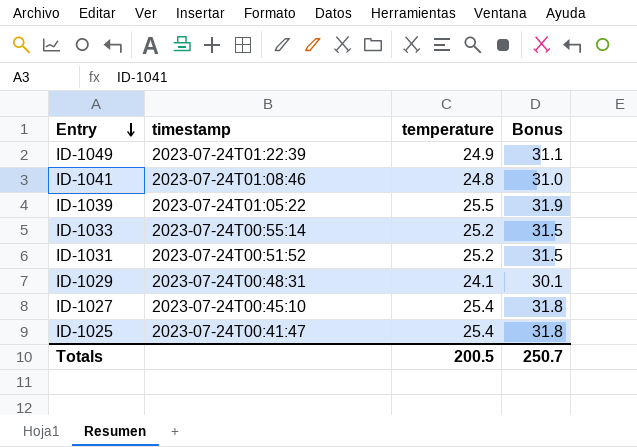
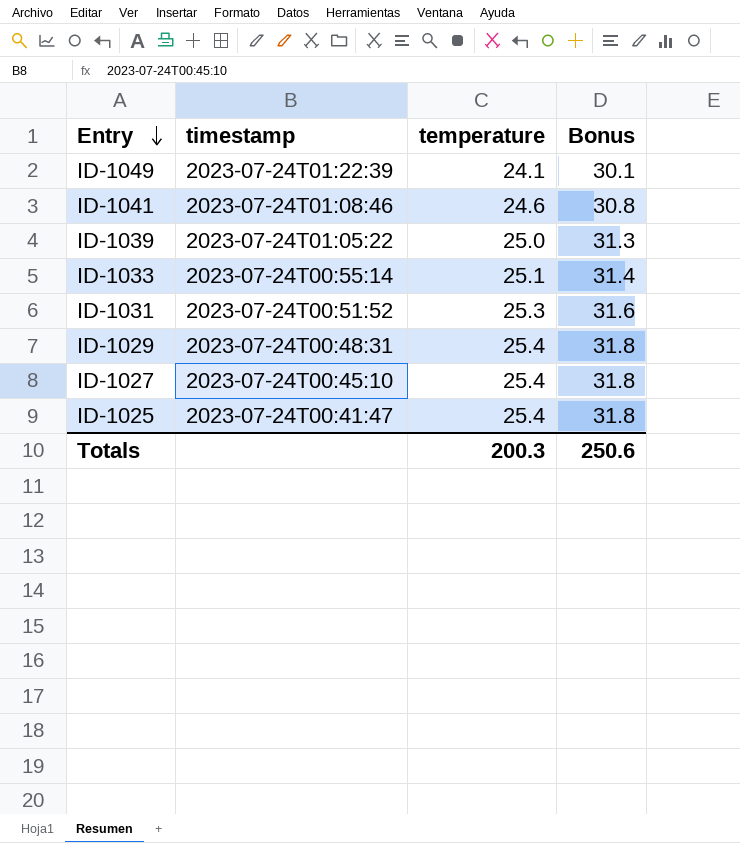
ID-1049 | temperature: 24.9 -> 24.1
ID-1049 | Bonus: 31.1 -> 30.1
ID-1041 | temperature: 24.8 -> 24.6
ID-1041 | Bonus: 31.0 -> 30.8
ID-1039 | temperature: 25.5 -> 25.0
ID-1039 | Bonus: 31.9 -> 31.3
ID-1033 | temperature: 25.2 -> 25.1
ID-1033 | Bonus: 31.5 -> 31.4
ID-1031 | temperature: 25.2 -> 25.3
ID-1031 | Bonus: 31.5 -> 31.6
ID-1029 | temperature: 24.1 -> 25.4
ID-1029 | Bonus: 30.1 -> 31.8
Totals | temperature: 200.5 -> 200.3
Totals | Bonus: 250.7 -> 250.6

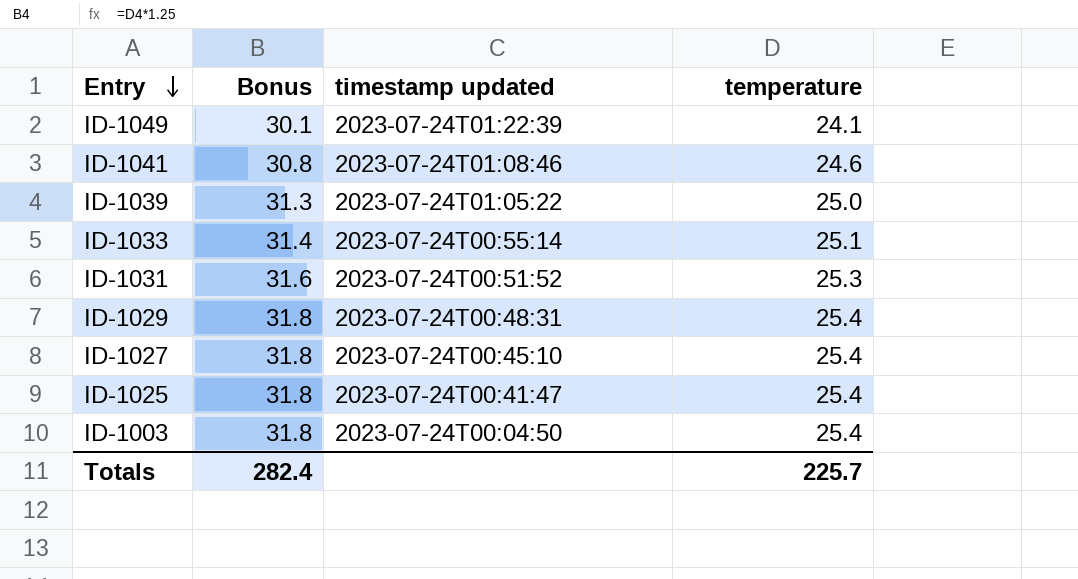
column Bonus | position: 4 -> 2
column name: timestamp -> timestamp updated
row ID-1003: none -> 31.8 | 2023-07-24T00:04:50 | 25.4
Totals | Bonus: 250.6 -> 282.4
Totals | temperature: 200.3 -> 225.7

